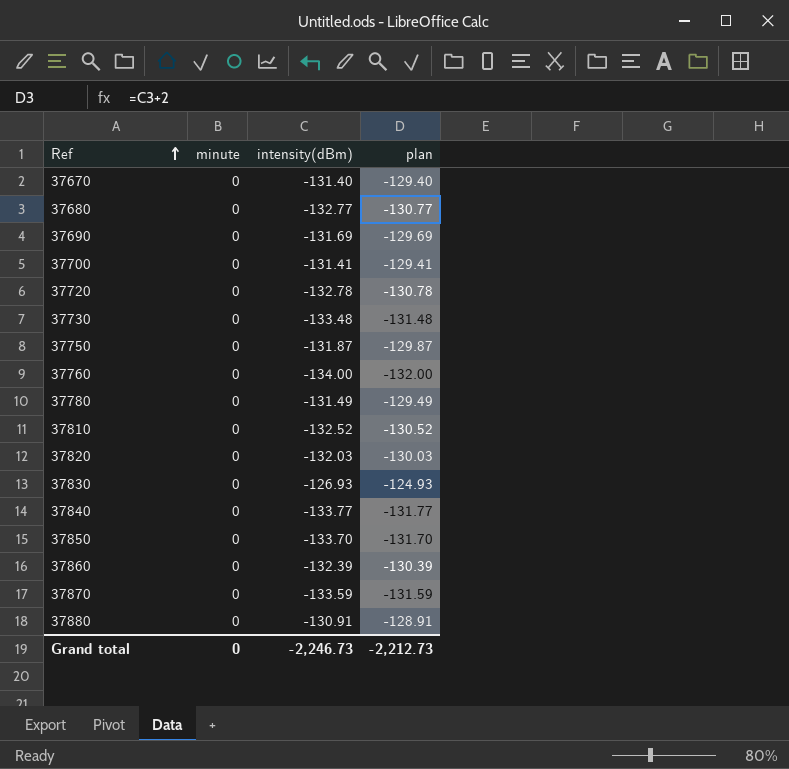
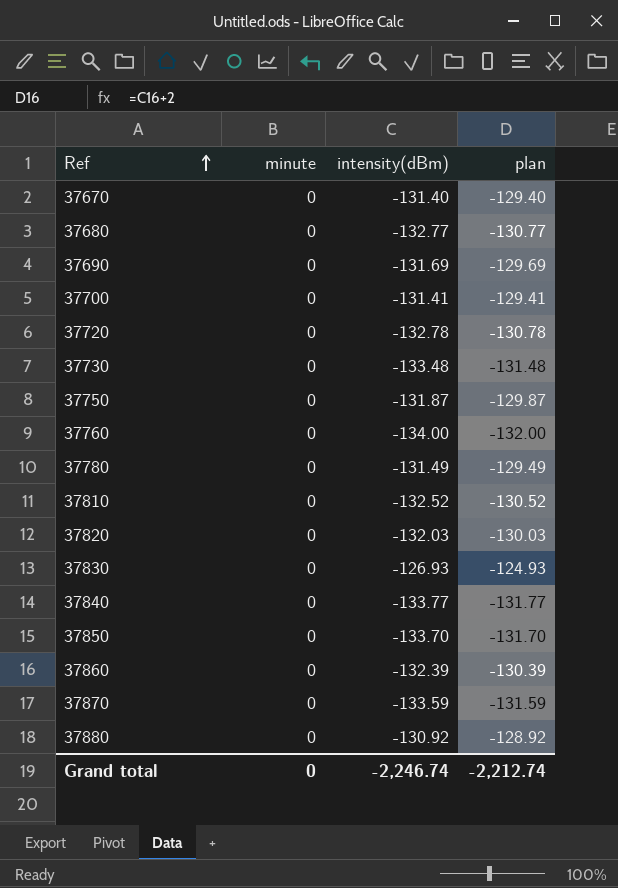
37880 | intensity(dBm): -130.91 -> -130.92
37880 | plan: -128.91 -> -128.92
Grand total | intensity(dBm): -2,246.73 -> -2,246.74
Grand total | plan: -2,212.73 -> -2,212.74

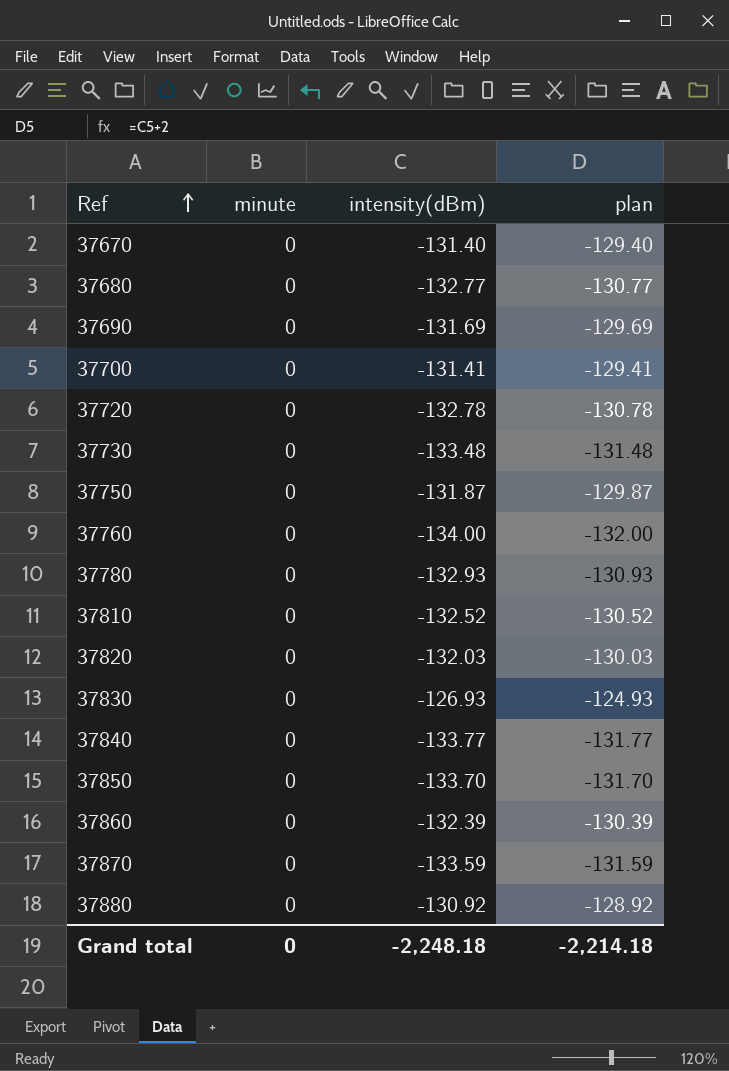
37780 | intensity(dBm): -131.49 -> -132.93
37780 | plan: -129.49 -> -130.93
Grand total | intensity(dBm): -2,246.74 -> -2,248.18
Grand total | plan: -2,212.74 -> -2,214.18

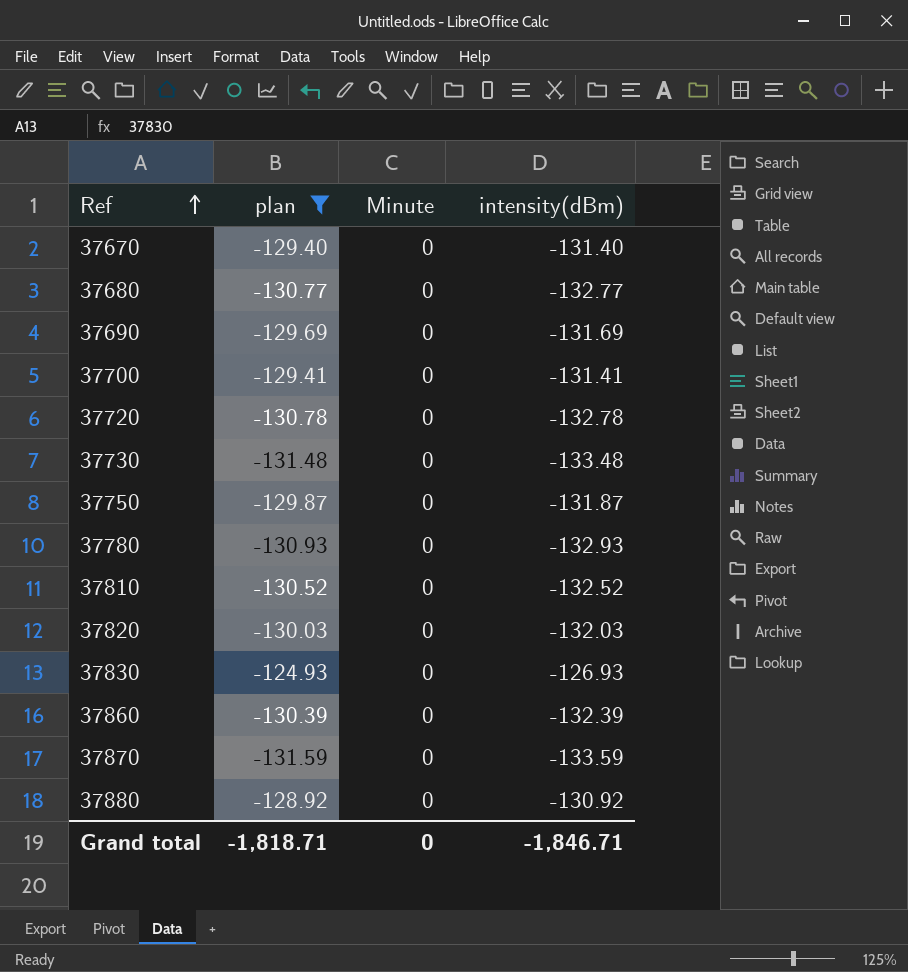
filter: none -> plan >= -131.59
column plan | position: 4 -> 2
column name: minute -> Minute
Grand total | plan: -2,214.18 -> -1,818.71
Grand total | intensity(dBm): -2,248.18 -> -1,846.71

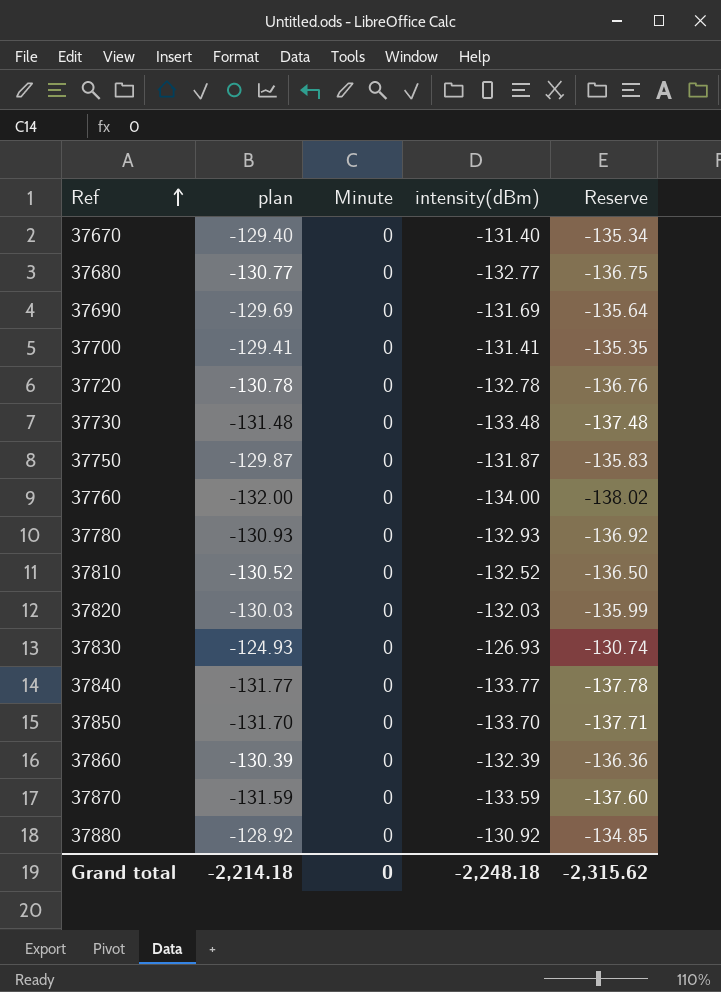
filter: plan >= -131.59 -> none
column Reserve | formula: none -> [intensity(dBm)] * 1.03
Grand total | plan: -1,818.71 -> -2,214.18
Grand total | intensity(dBm): -1,846.71 -> -2,248.18

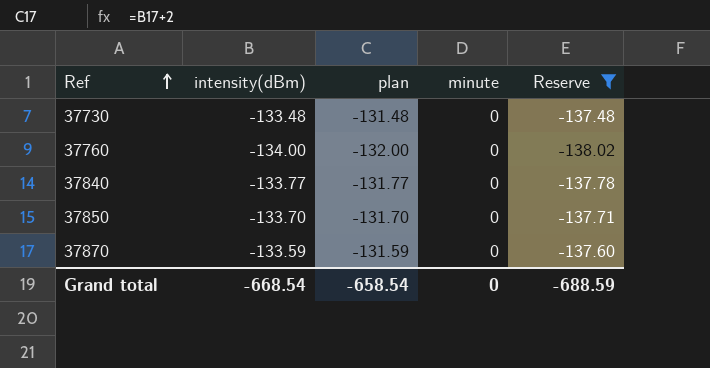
filter: none -> Reserve <= -137.48
column intensity(dBm) | position: 4 -> 2
column name: Minute -> minute
Grand total | intensity(dBm): -2,248.18 -> -668.54
Grand total | plan: -2,214.18 -> -658.54
Grand total | Reserve: -2,315.62 -> -688.59

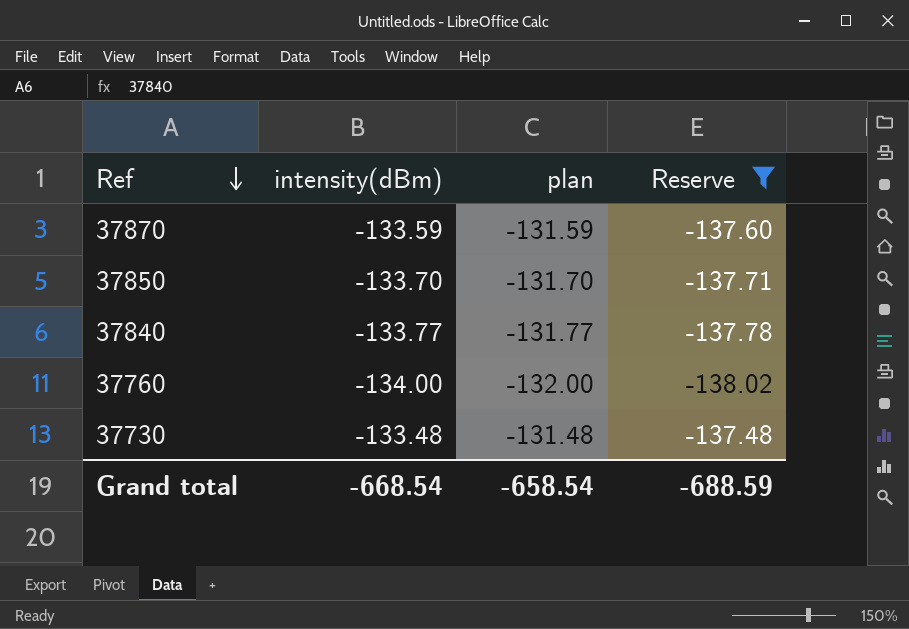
row order: Ref ascending -> Ref descending
column minute | position: 4 -> none

